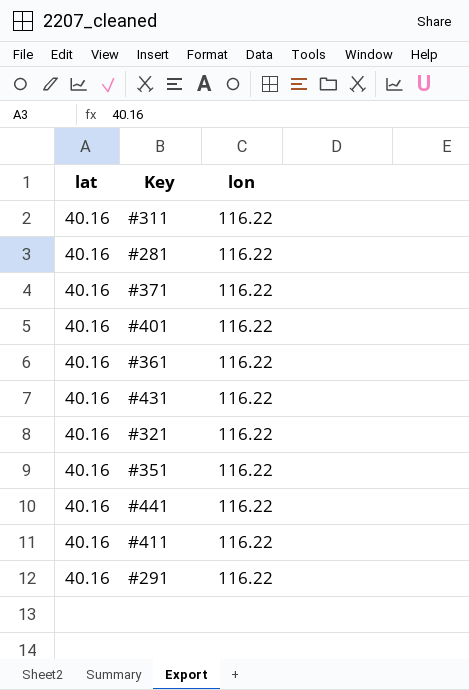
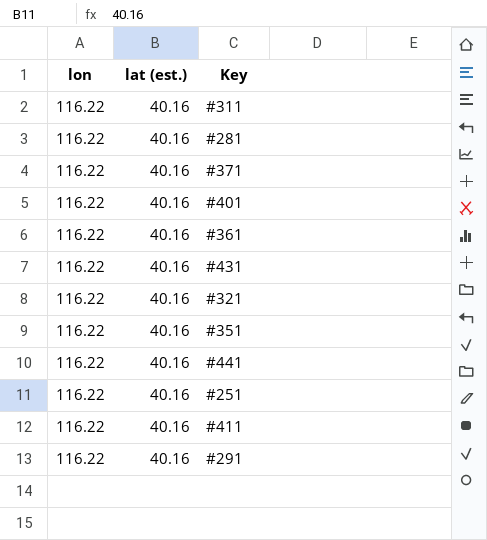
column lon | position: 3 -> 1
column name: lat -> lat (est.)
row #251: none -> 116.22 | 40.16

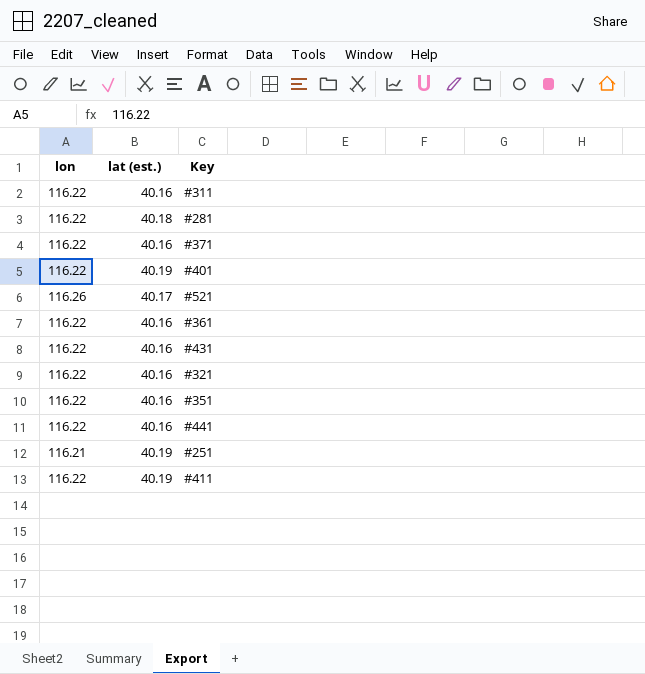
row #291: 116.22 | 40.16 -> none
#281 | lat (est.): 40.16 -> 40.18
#401 | lat (est.): 40.16 -> 40.19
row #521: none -> 116.26 | 40.17
#251 | lon: 116.22 -> 116.21
#251 | lat (est.): 40.16 -> 40.19
#411 | lat (est.): 40.16 -> 40.19

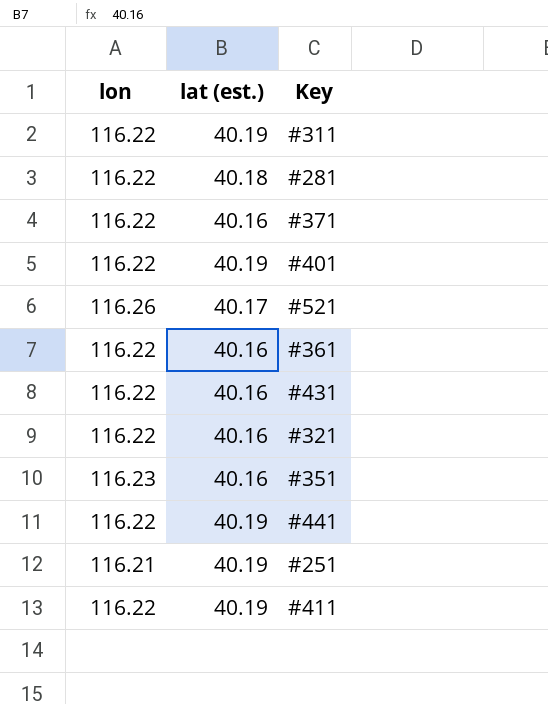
#311 | lat (est.): 40.16 -> 40.19
#351 | lon: 116.22 -> 116.23
#441 | lat (est.): 40.16 -> 40.19

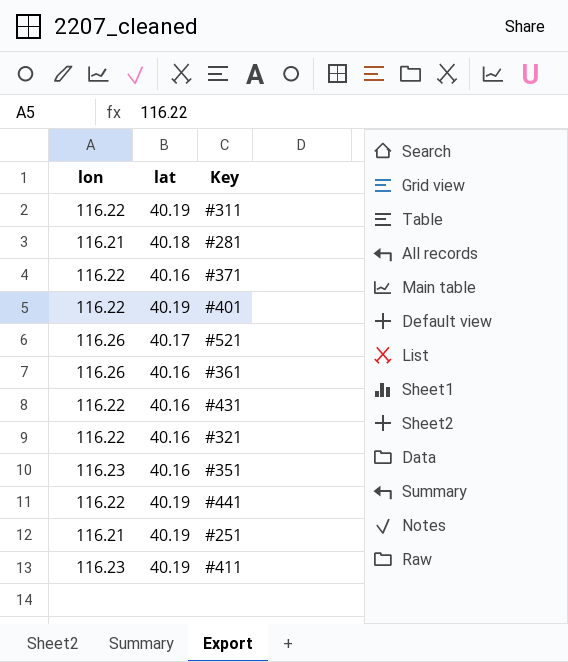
column name: lat (est.) -> lat
#281 | lon: 116.22 -> 116.21
#361 | lon: 116.22 -> 116.26
#411 | lon: 116.22 -> 116.23

